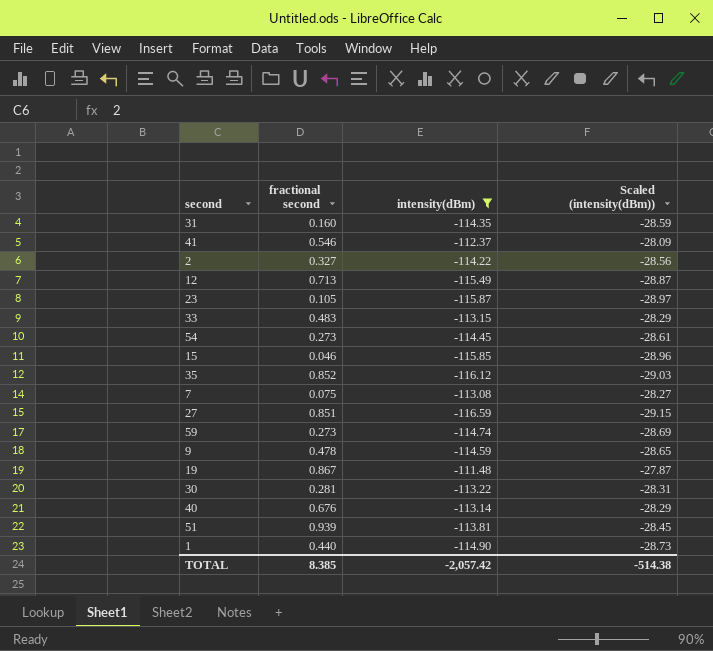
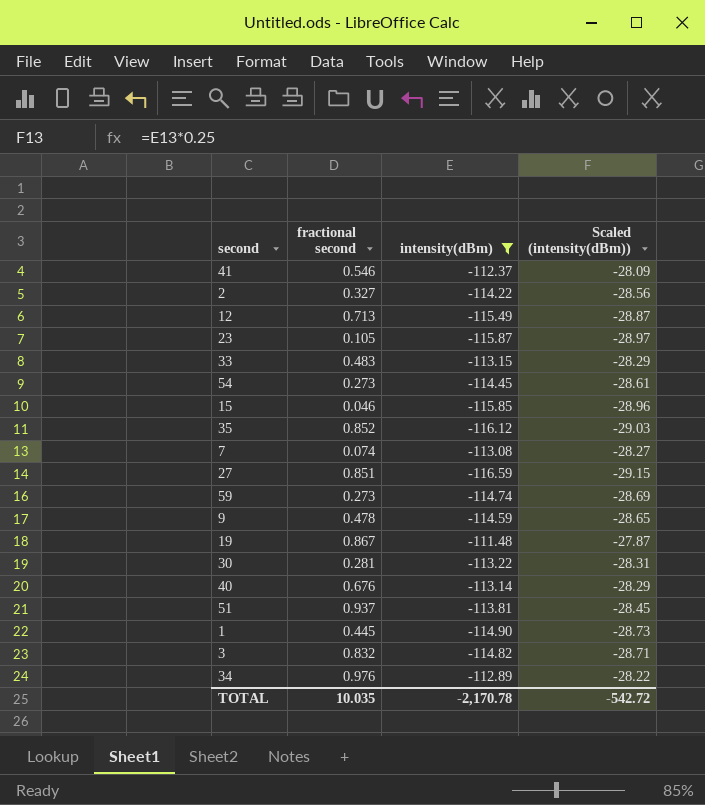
row 31: 0.160 | -114.35 | -28.59 -> none
7 | fractional second: 0.075 -> 0.074
51 | fractional second: 0.939 -> 0.937
1 | fractional second: 0.440 -> 0.445
row 3: none -> 0.832 | -114.82 | -28.71
row 34: none -> 0.976 | -112.89 | -28.22
TOTAL | fractional second: 8.385 -> 10.035
TOTAL | intensity(dBm): -2,057.42 -> -2,170.78
TOTAL | Scaled (intensity(dBm)): -514.38 -> -542.72

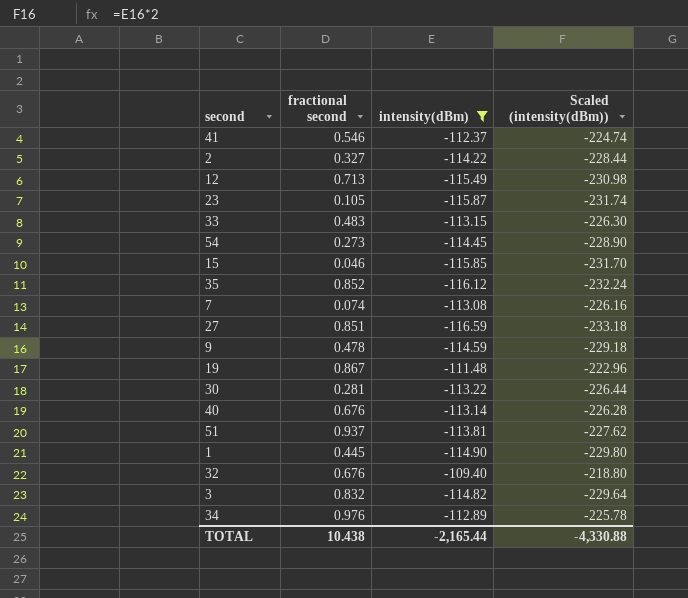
column Scaled (intensity(dBm)) | formula: [intensity(dBm)] * 0.25 -> [intensity(dBm)] * 2
row 59: 0.273 | -114.74 | -28.69 -> none
row 32: none -> 0.676 | -109.40 | -218.80
TOTAL | fractional second: 10.035 -> 10.438
TOTAL | intensity(dBm): -2,170.78 -> -2,165.44
TOTAL | Scaled (intensity(dBm)): -542.72 -> -4,330.88

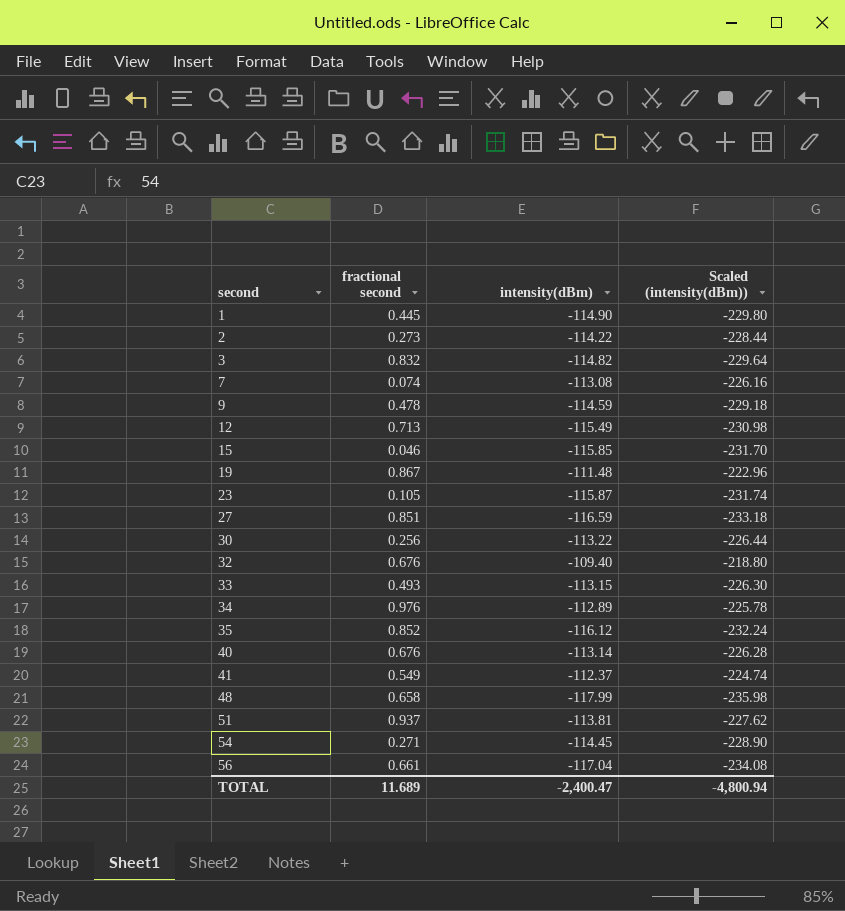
filter: intensity(dBm) >= -116.59 -> none
row order: none -> second ascending
2 | fractional second: 0.327 -> 0.273
30 | fractional second: 0.281 -> 0.256
33 | fractional second: 0.483 -> 0.493
41 | fractional second: 0.546 -> 0.549
54 | fractional second: 0.273 -> 0.271
TOTAL | fractional second: 10.438 -> 11.689
TOTAL | intensity(dBm): -2,165.44 -> -2,400.47
TOTAL | Scaled (intensity(dBm)): -4,330.88 -> -4,800.94

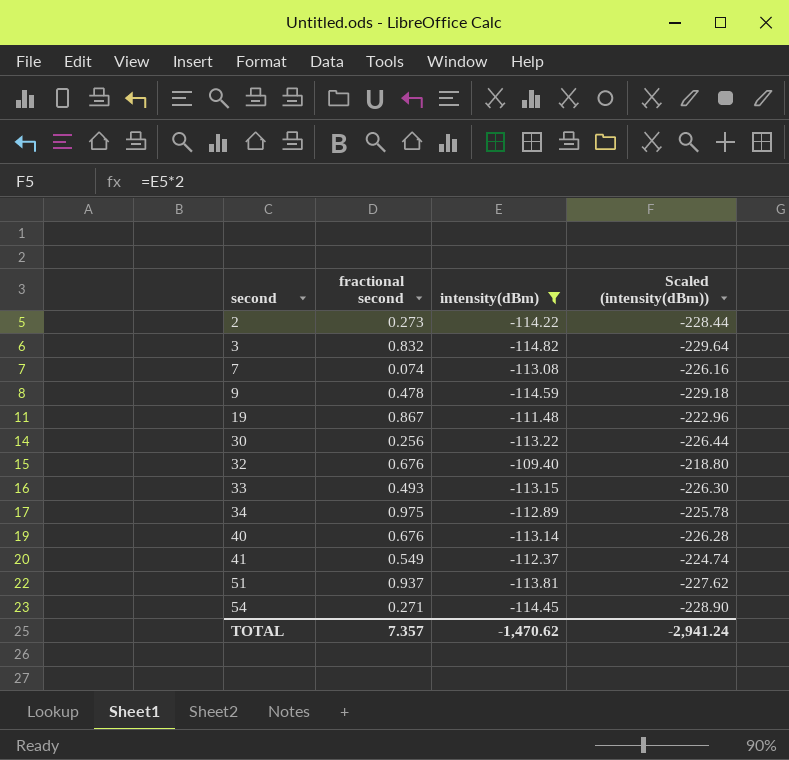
filter: none -> intensity(dBm) >= -114.82
34 | fractional second: 0.976 -> 0.975
TOTAL | fractional second: 11.689 -> 7.357
TOTAL | intensity(dBm): -2,400.47 -> -1,470.62
TOTAL | Scaled (intensity(dBm)): -4,800.94 -> -2,941.24

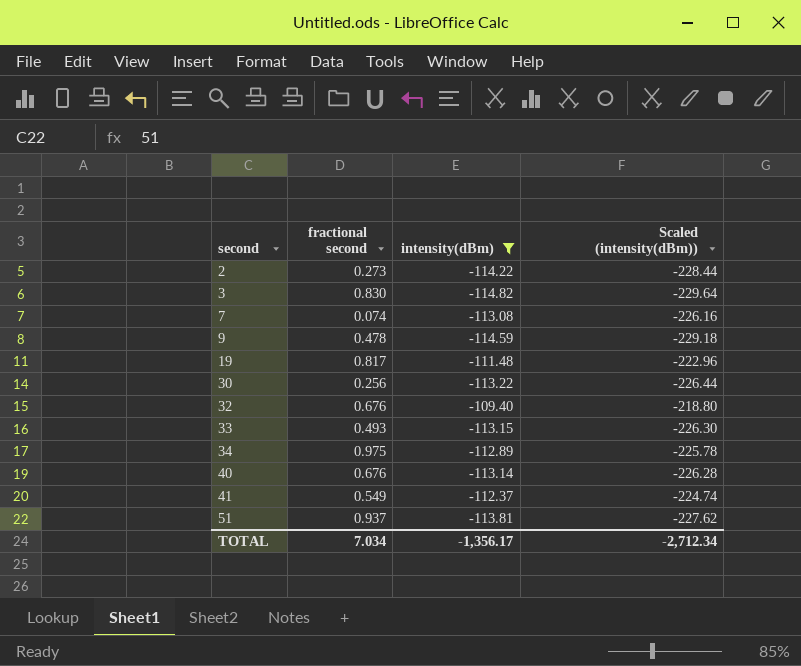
row 54: 0.271 | -114.45 | -228.90 -> none
3 | fractional second: 0.832 -> 0.830
19 | fractional second: 0.867 -> 0.817
TOTAL | fractional second: 7.357 -> 7.034
TOTAL | intensity(dBm): -1,470.62 -> -1,356.17
TOTAL | Scaled (intensity(dBm)): -2,941.24 -> -2,712.34

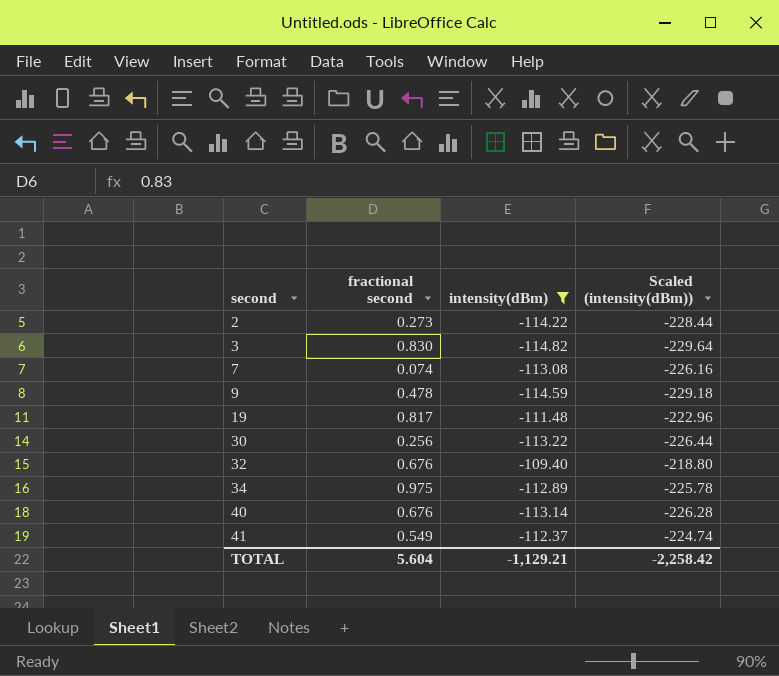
row 33: 0.493 | -113.15 | -226.30 -> none
row 51: 0.937 | -113.81 | -227.62 -> none
TOTAL | fractional second: 7.034 -> 5.604
TOTAL | intensity(dBm): -1,356.17 -> -1,129.21
TOTAL | Scaled (intensity(dBm)): -2,712.34 -> -2,258.42

